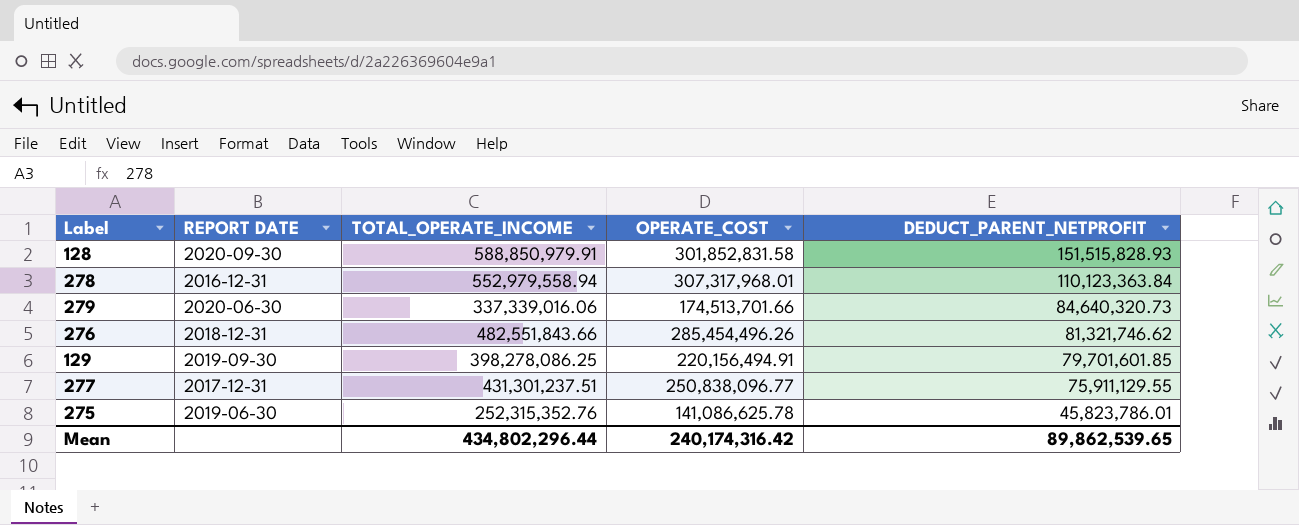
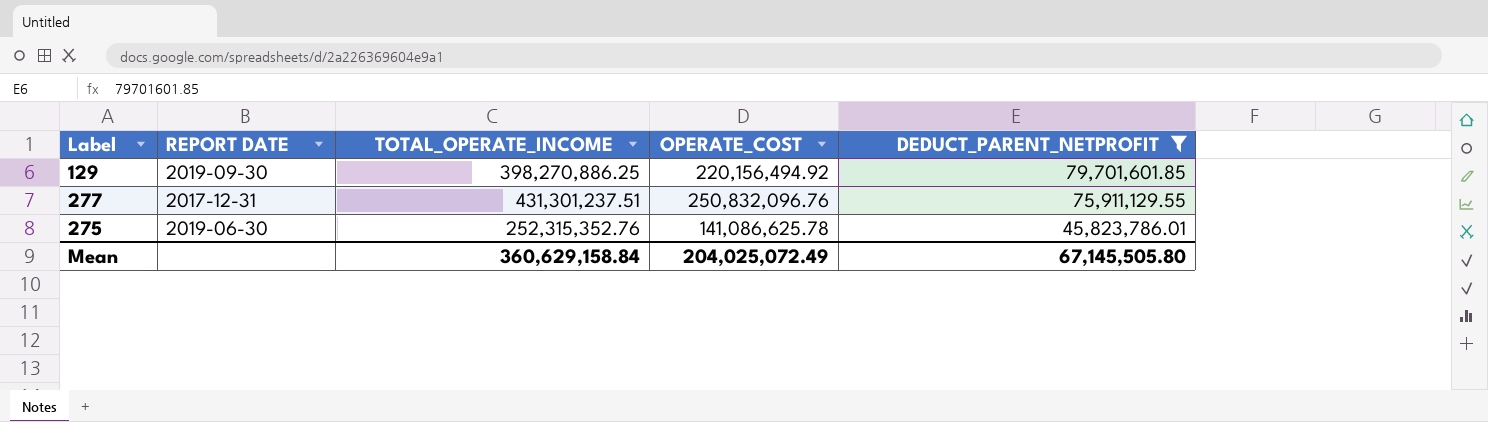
filter: none -> DEDUCT_PARENT_NETPROFIT <= 79,701,601.85
129 | TOTAL_OPERATE_INCOME: 398,278,086.25 -> 398,270,886.25
129 | OPERATE_COST: 220,156,494.91 -> 220,156,494.92
277 | OPERATE_COST: 250,838,096.77 -> 250,832,096.76
Mean | TOTAL_OPERATE_INCOME: 434,802,296.44 -> 360,629,158.84
Mean | OPERATE_COST: 240,174,316.42 -> 204,025,072.49
Mean | DEDUCT_PARENT_NETPROFIT: 89,862,539.65 -> 67,145,505.80

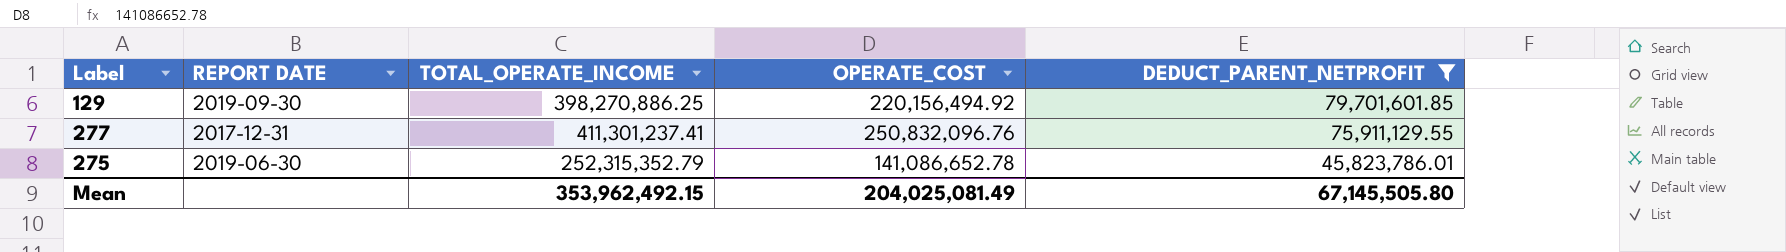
277 | TOTAL_OPERATE_INCOME: 431,301,237.51 -> 411,301,237.41
275 | TOTAL_OPERATE_INCOME: 252,315,352.76 -> 252,315,352.79
275 | OPERATE_COST: 141,086,625.78 -> 141,086,652.78
Mean | TOTAL_OPERATE_INCOME: 360,629,158.84 -> 353,962,492.15
Mean | OPERATE_COST: 204,025,072.49 -> 204,025,081.49

